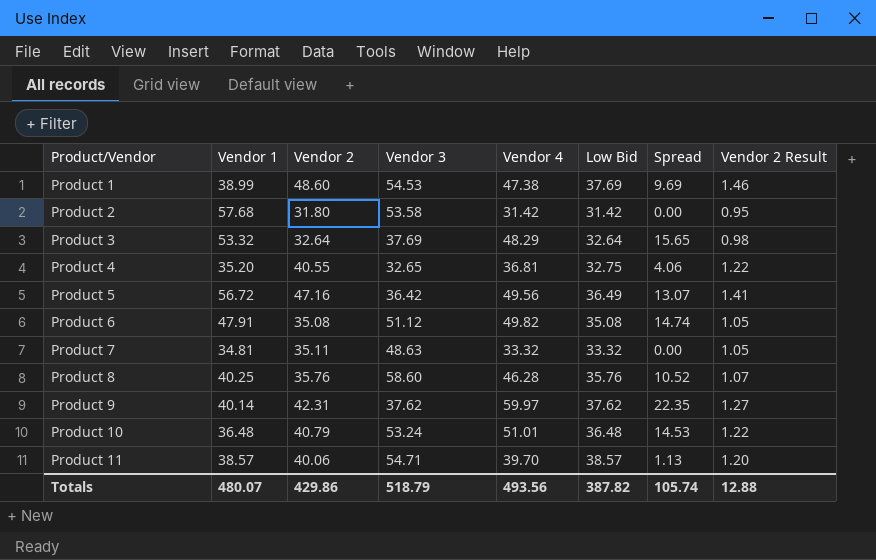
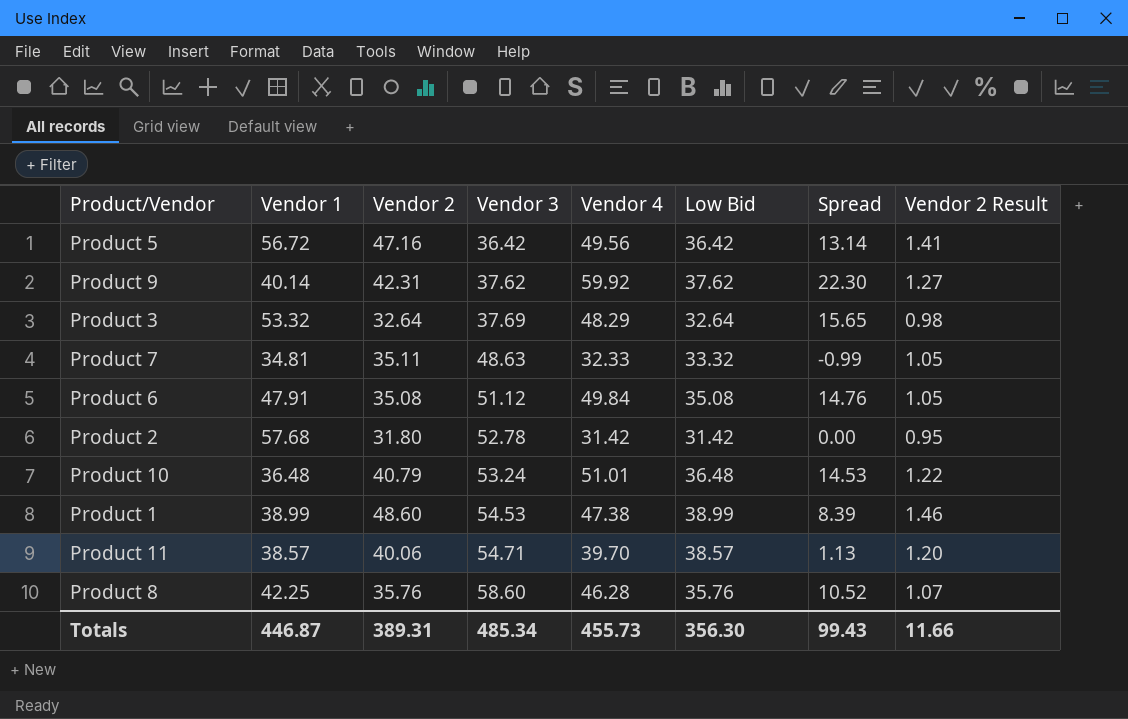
row order: Product/Vendor ascending -> Vendor 3 ascending
row Product 4: 35.20 | 40.55 | 32.65 | 36.81 | 32.75 | 4.06 | 1.22 -> none
Product 5 | Low Bid: 36.49 -> 36.42
Product 5 | Spread: 13.07 -> 13.14
Product 9 | Vendor 4: 59.97 -> 59.92
Product 9 | Spread: 22.35 -> 22.30
Product 7 | Vendor 4: 33.32 -> 32.33
Product 7 | Spread: 0.00 -> -0.99
Product 6 | Vendor 4: 49.82 -> 49.84
Product 6 | Spread: 14.74 -> 14.76
Product 2 | Vendor 3: 53.58 -> 52.78
Product 1 | Low Bid: 37.69 -> 38.99
Product 1 | Spread: 9.69 -> 8.39
Product 8 | Vendor 1: 40.25 -> 42.25
Totals | Vendor 1: 480.07 -> 446.87
Totals | Vendor 2: 429.86 -> 389.31
Totals | Vendor 3: 518.79 -> 485.34
Totals | Vendor 4: 493.56 -> 455.73
Totals | Low Bid: 387.82 -> 356.30
Totals | Spread: 105.74 -> 99.43
Totals | Vendor 2 Result: 12.88 -> 11.66

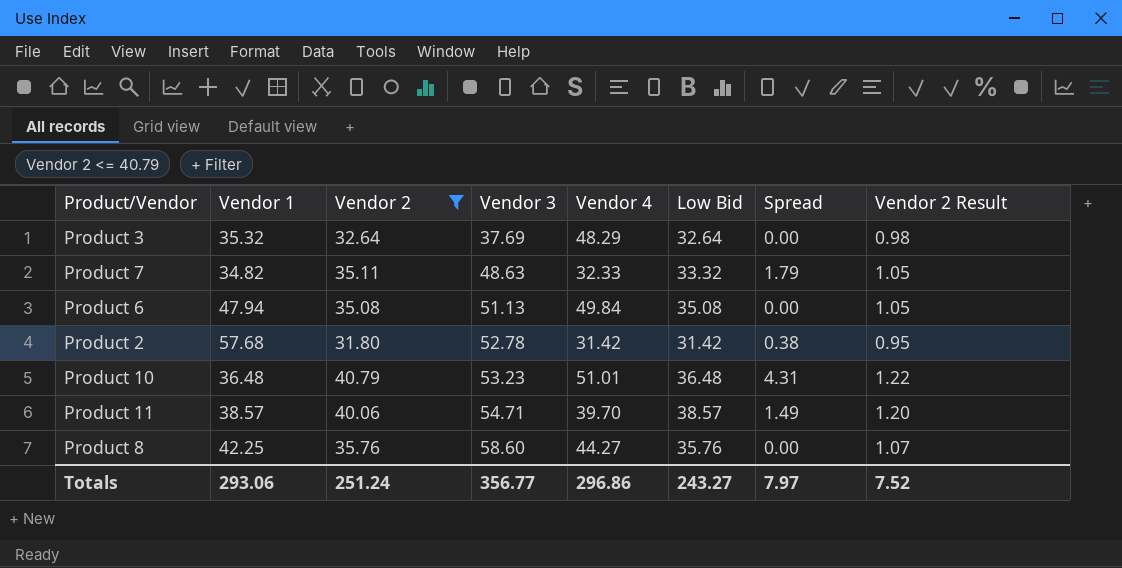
filter: none -> Vendor 2 <= 40.79
column Spread | formula: [Vendor 4] - [Low Bid] -> [Vendor 2] - [Low Bid]
Product 3 | Vendor 1: 53.32 -> 35.32
Product 7 | Vendor 1: 34.81 -> 34.82
Product 6 | Vendor 1: 47.91 -> 47.94
Product 6 | Vendor 3: 51.12 -> 51.13
Product 10 | Vendor 3: 53.24 -> 53.23
Product 8 | Vendor 4: 46.28 -> 44.27
Totals | Vendor 1: 446.87 -> 293.06
Totals | Vendor 2: 389.31 -> 251.24
Totals | Vendor 3: 485.34 -> 356.77
Totals | Vendor 4: 455.73 -> 296.86
Totals | Low Bid: 356.30 -> 243.27
Totals | Spread: 99.43 -> 7.97
Totals | Vendor 2 Result: 11.66 -> 7.52

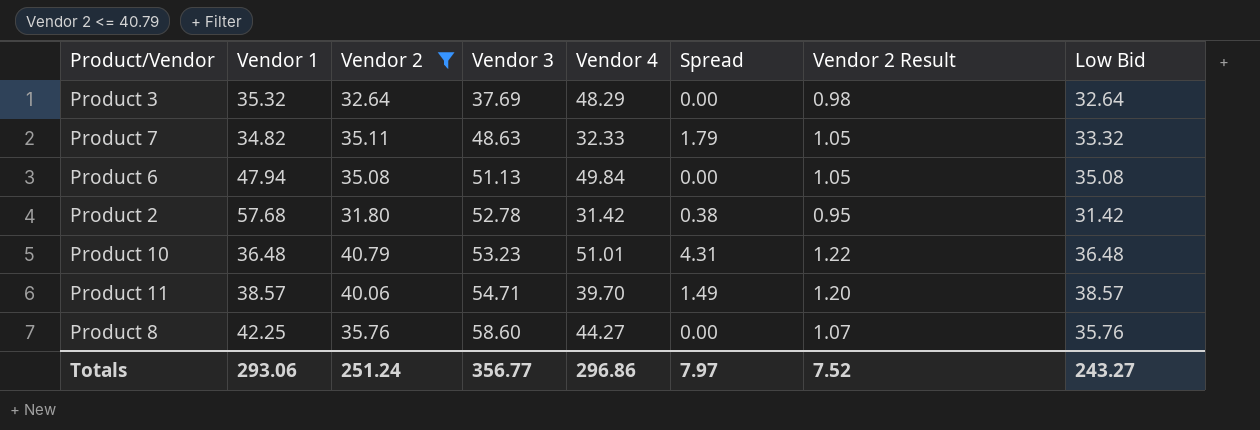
column Low Bid | position: 6 -> 8

